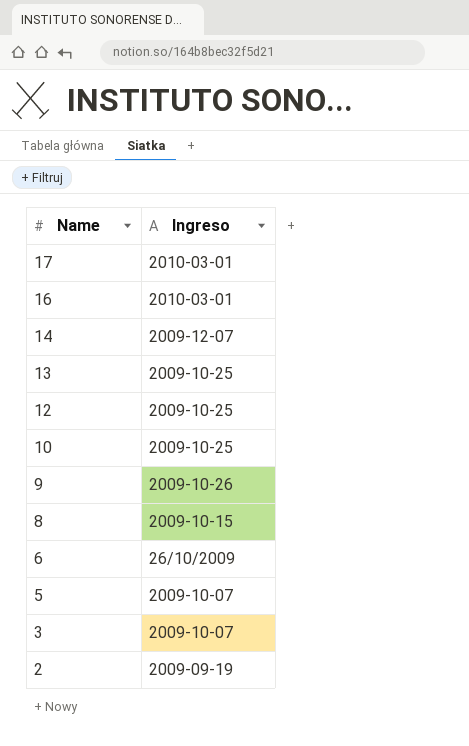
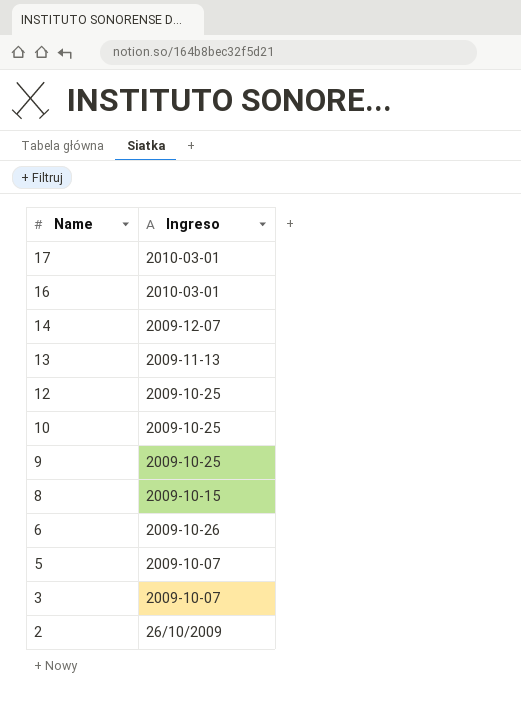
13 | Ingreso: 2009-10-25 -> 2009-11-13
9 | Ingreso: 2009-10-26 -> 2009-10-25
6 | Ingreso: 26/10/2009 -> 2009-10-26
2 | Ingreso: 2009-09-19 -> 26/10/2009

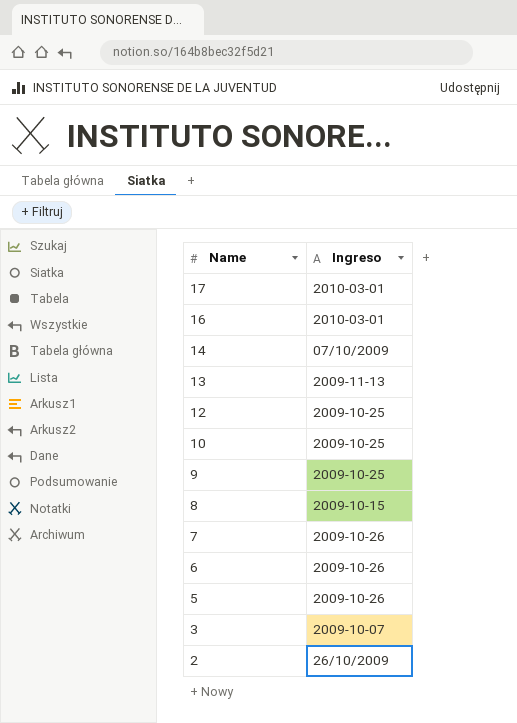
14 | Ingreso: 2009-12-07 -> 07/10/2009
row 7: none -> 2009-10-26
5 | Ingreso: 2009-10-07 -> 2009-10-26

